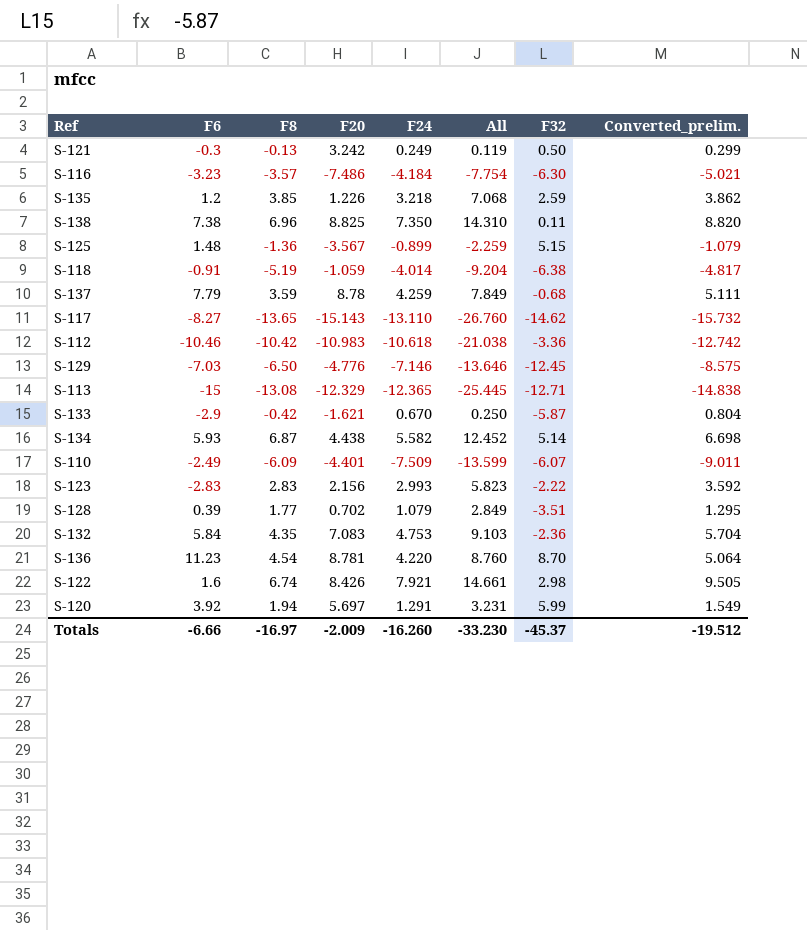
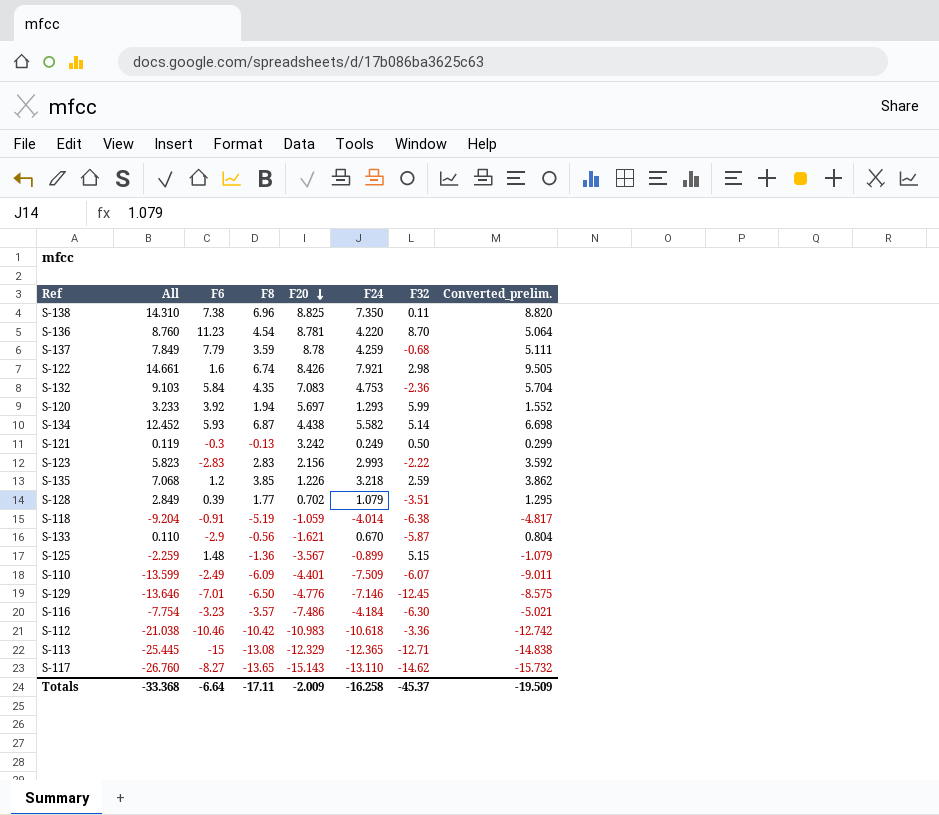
row order: none -> F20 descending
column All | position: 6 -> 2
S-120 | All: 3.231 -> 3.233
S-120 | F24: 1.291 -> 1.293
S-120 | Converted_prelim.: 1.549 -> 1.552
S-133 | All: 0.250 -> 0.110
S-133 | F8: -0.42 -> -0.56
S-129 | F6: -7.03 -> -7.01
Totals | All: -33.230 -> -33.368
Totals | F6: -6.66 -> -6.64
Totals | F8: -16.97 -> -17.11
Totals | F24: -16.260 -> -16.258
Totals | Converted_prelim.: -19.512 -> -19.509

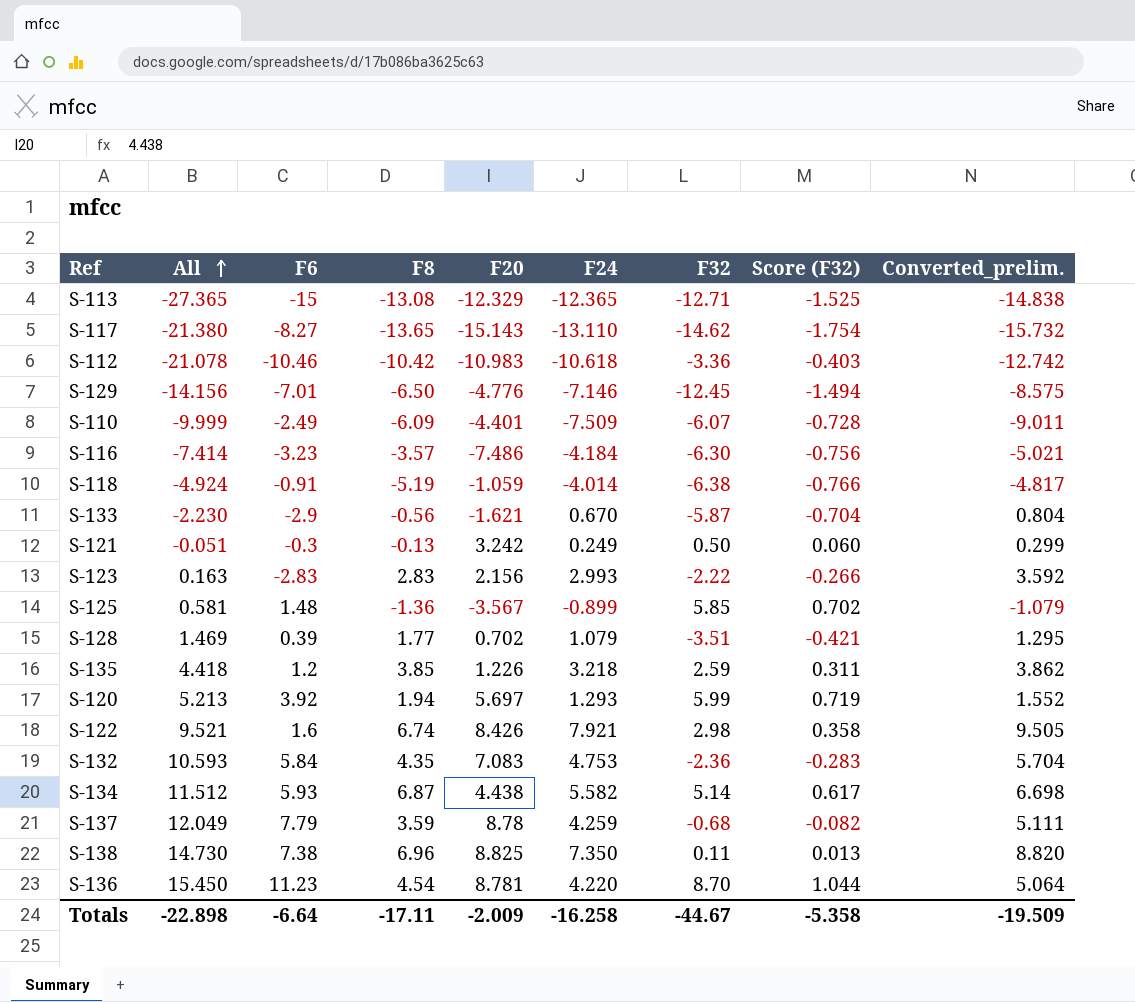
row order: F20 descending -> All ascending
column All | formula: [F8] + [F24] -> [F6] + [F24]
column Score (F32) | formula: none -> [F32] * 0.12
S-125 | F32: 5.15 -> 5.85
Totals | All: -33.368 -> -22.898
Totals | F32: -45.37 -> -44.67

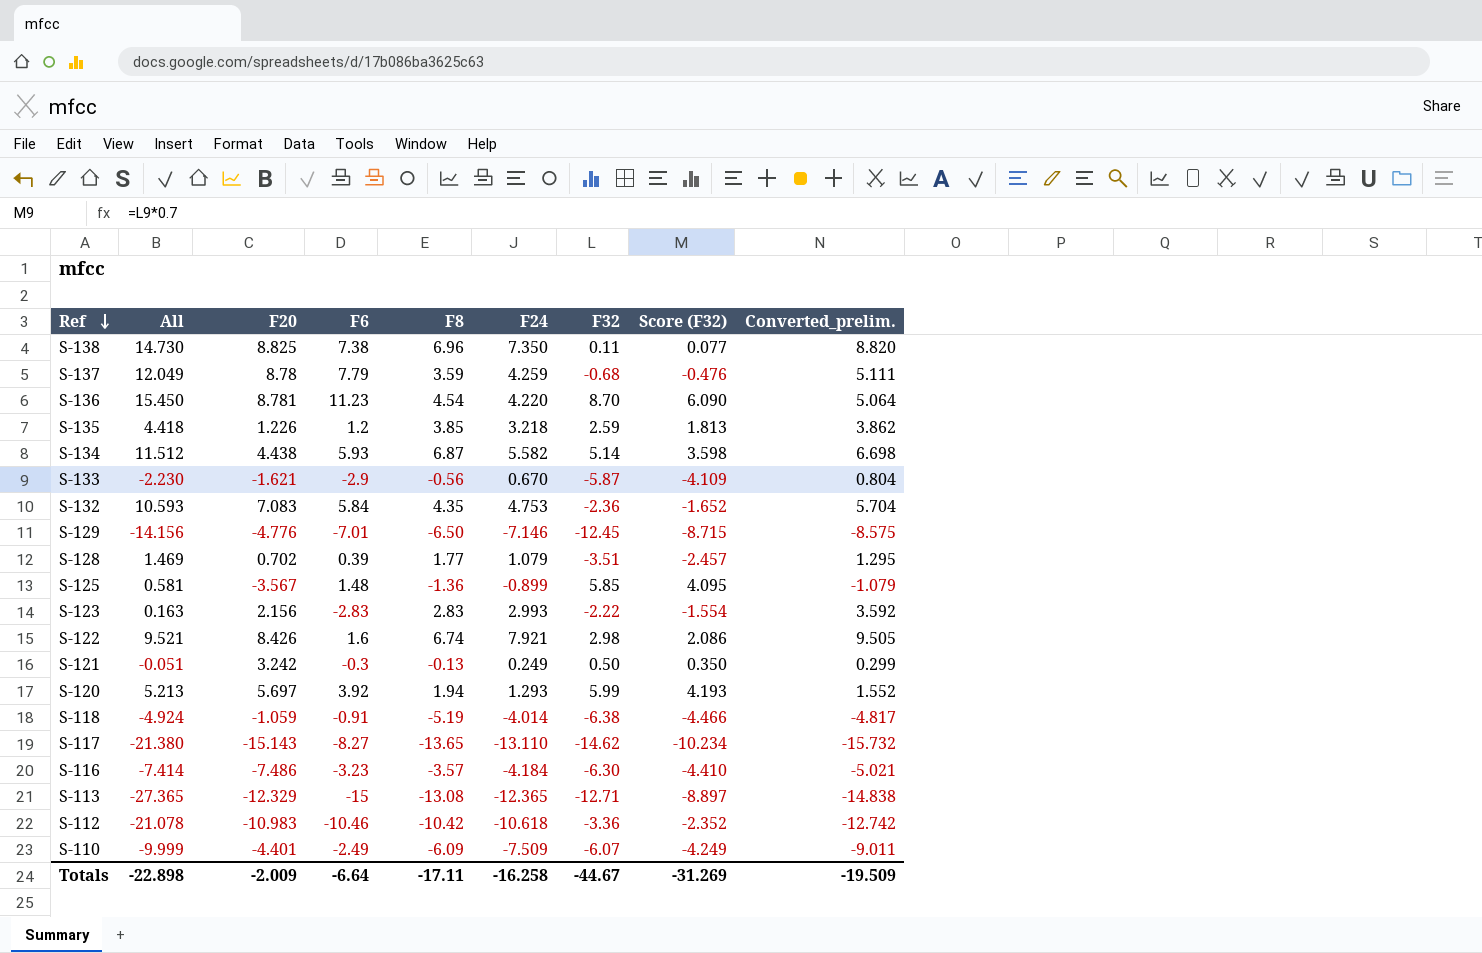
row order: All ascending -> Ref descending
column F20 | position: 5 -> 3
column Score (F32) | formula: [F32] * 0.12 -> [F32] * 0.7
Totals | Score (F32): -5.358 -> -31.269

